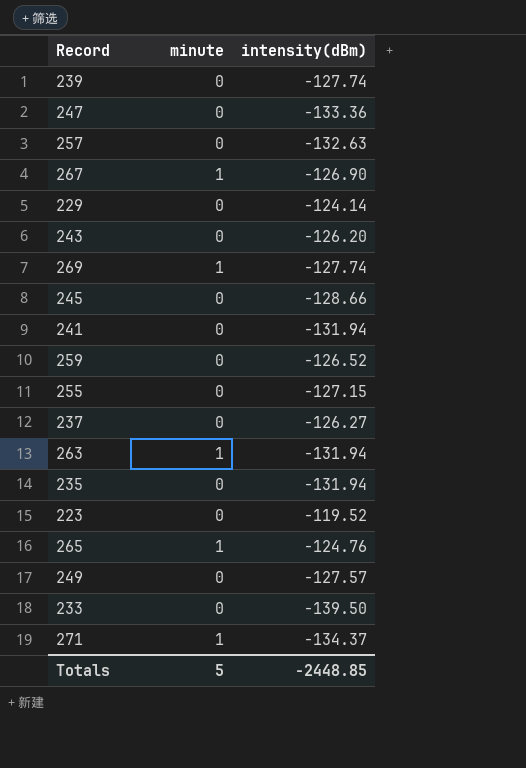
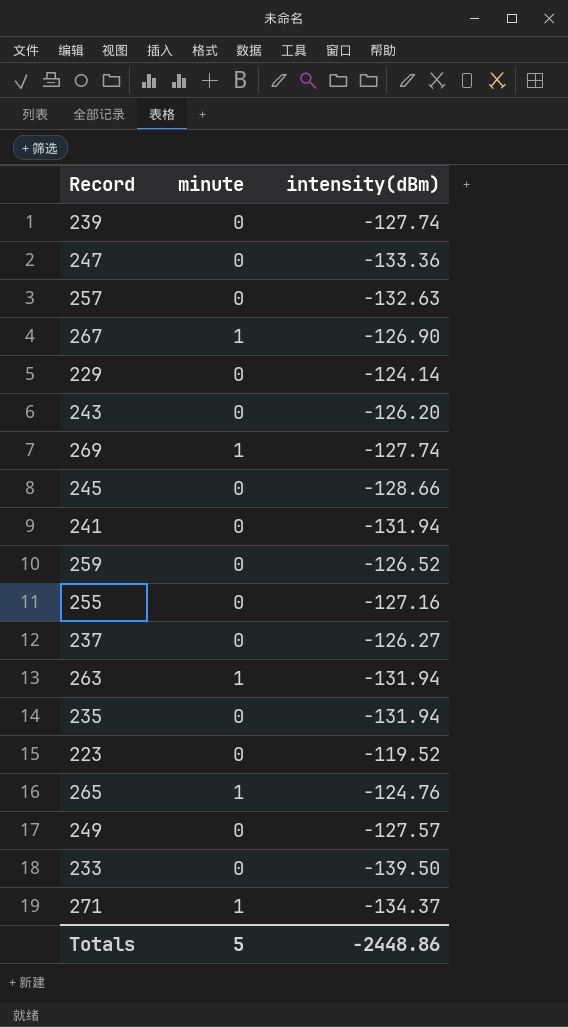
255 | intensity(dBm): -127.15 -> -127.16
Totals | intensity(dBm): -2448.85 -> -2448.86

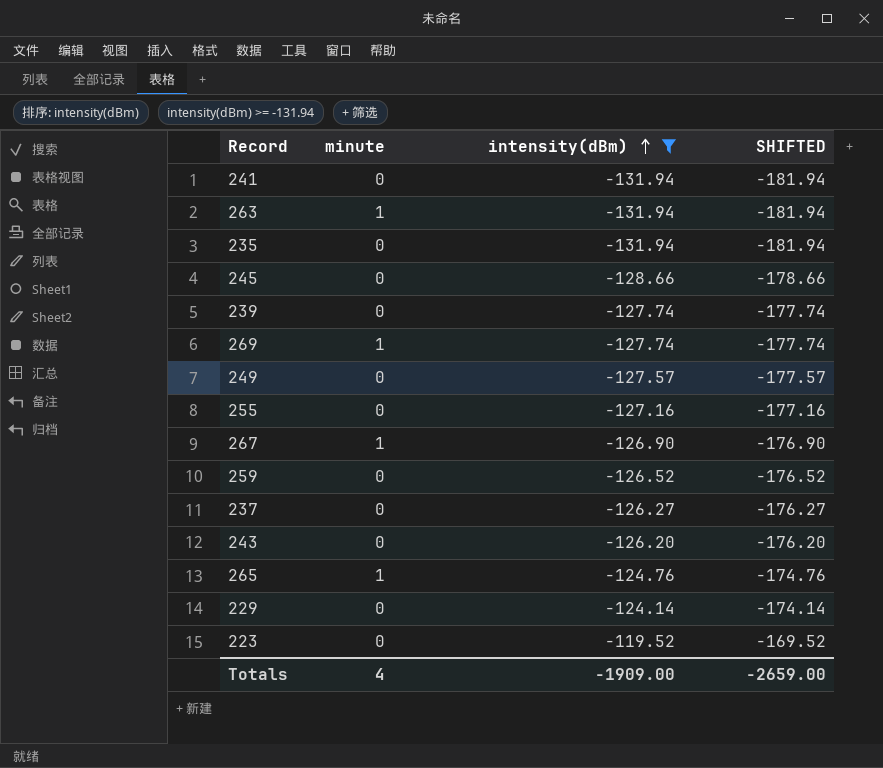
filter: none -> intensity(dBm) >= -131.94
row order: none -> intensity(dBm) ascending
column SHIFTED | formula: none -> [intensity(dBm)] - 50
Totals | minute: 5 -> 4
Totals | intensity(dBm): -2448.86 -> -1909.00

